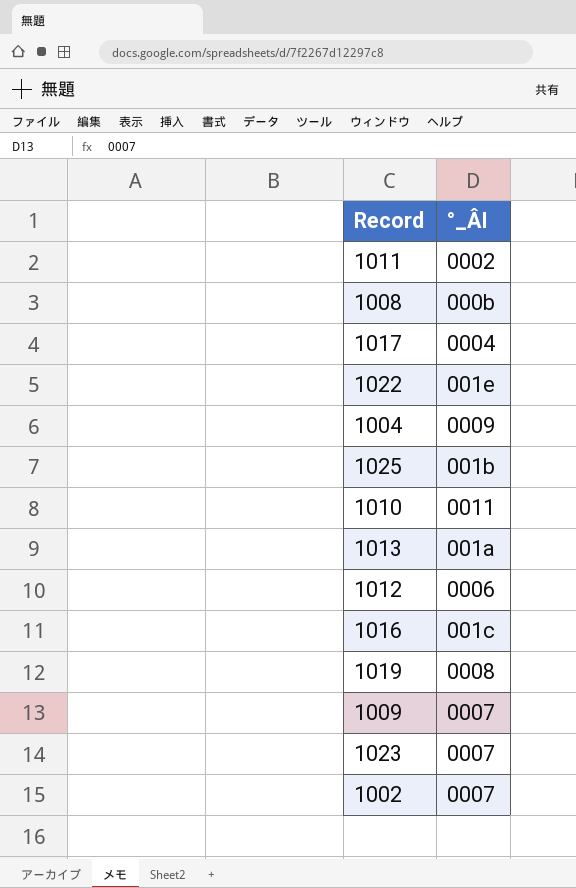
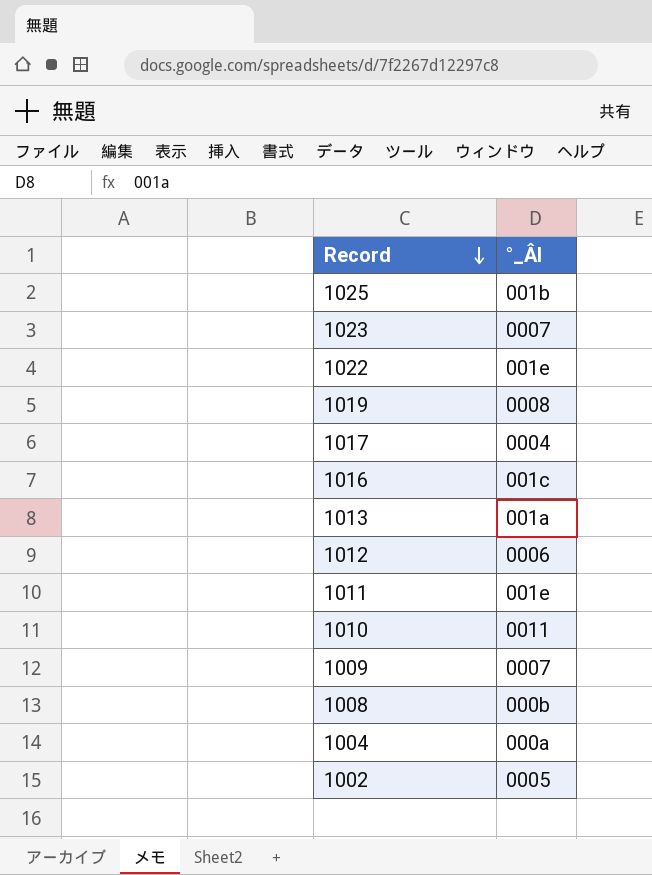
row order: none -> Record descending
1011 | °_ÂI: 0002 -> 001e
1004 | °_ÂI: 0009 -> 000a
1002 | °_ÂI: 0007 -> 0005

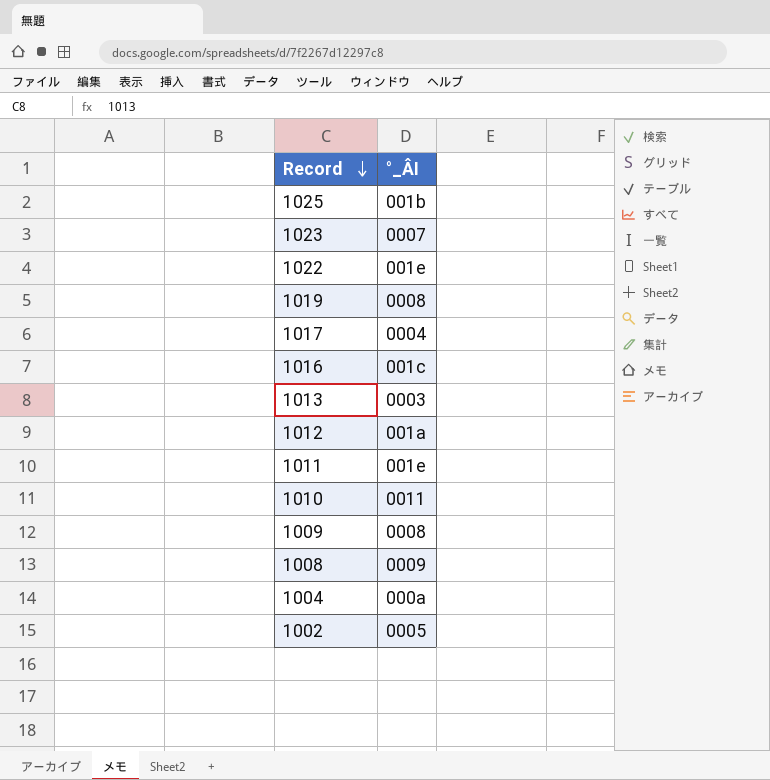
1013 | °_ÂI: 001a -> 0003
1012 | °_ÂI: 0006 -> 001a
1009 | °_ÂI: 0007 -> 0008
1008 | °_ÂI: 000b -> 0009

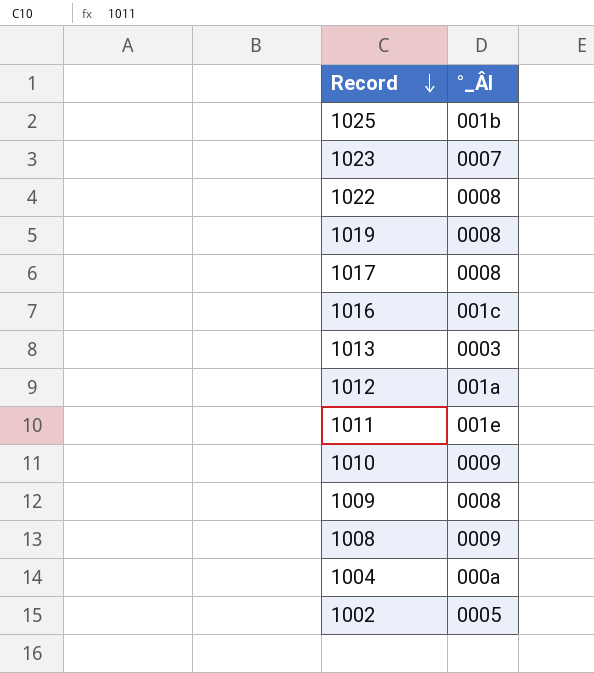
1022 | °_ÂI: 001e -> 0008
1017 | °_ÂI: 0004 -> 0008
1010 | °_ÂI: 0011 -> 0009

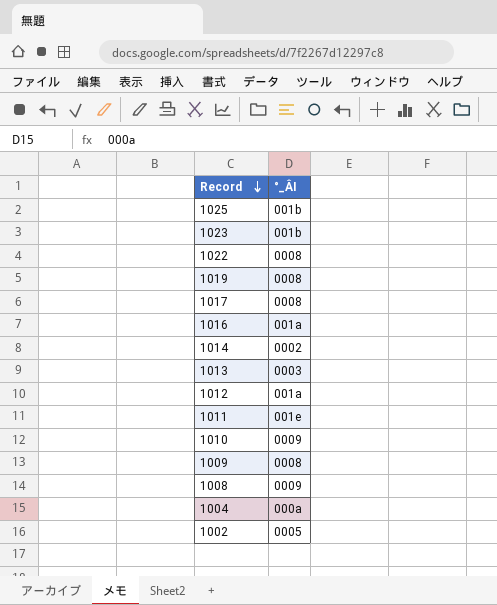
1023 | °_ÂI: 0007 -> 001b
1016 | °_ÂI: 001c -> 001a
row 1014: none -> 0002

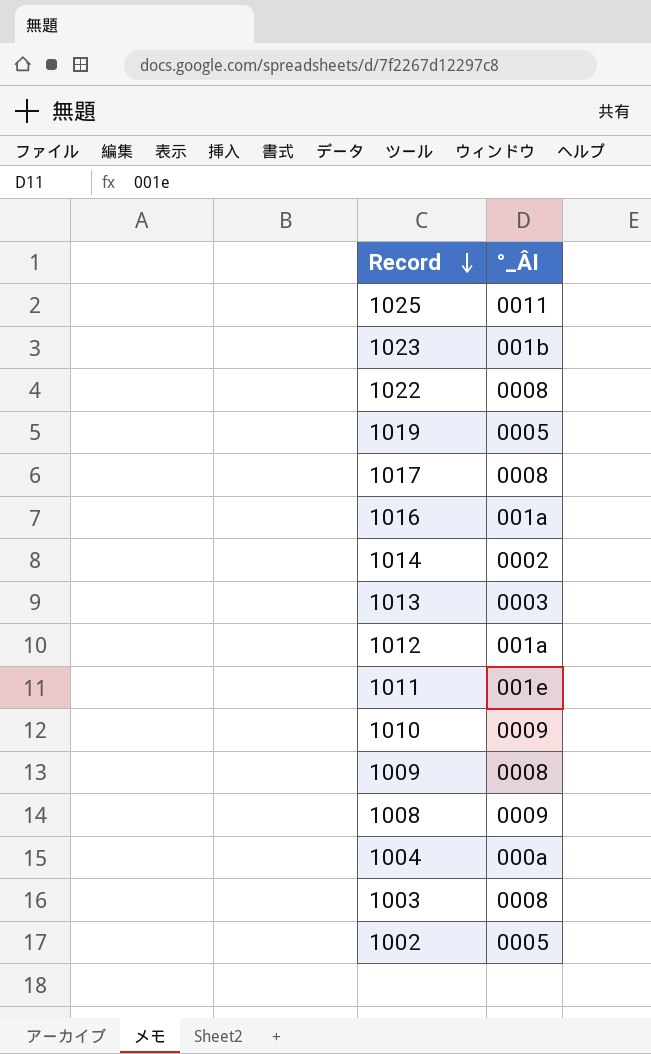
1025 | °_ÂI: 001b -> 0011
1019 | °_ÂI: 0008 -> 0005
row 1003: none -> 0008

